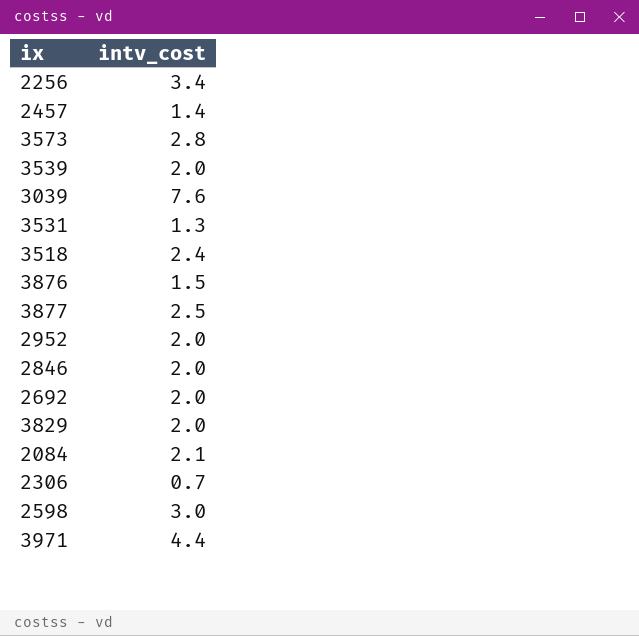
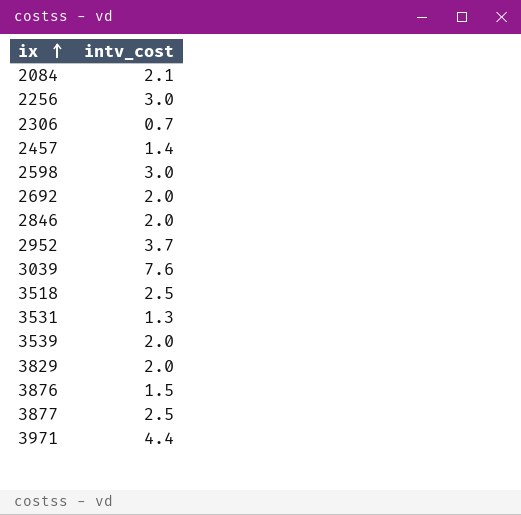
row order: none -> ix ascending
row 3573: 2.8 -> none
2256 | intv_cost: 3.4 -> 3.0
2952 | intv_cost: 2.0 -> 3.7
3518 | intv_cost: 2.4 -> 2.5

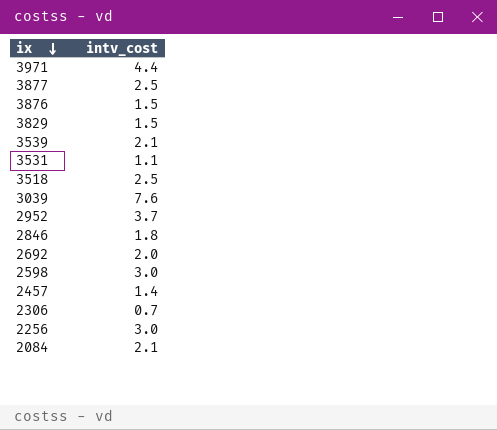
row order: ix ascending -> ix descending
3829 | intv_cost: 2.0 -> 1.5
3539 | intv_cost: 2.0 -> 2.1
3531 | intv_cost: 1.3 -> 1.1
2846 | intv_cost: 2.0 -> 1.8

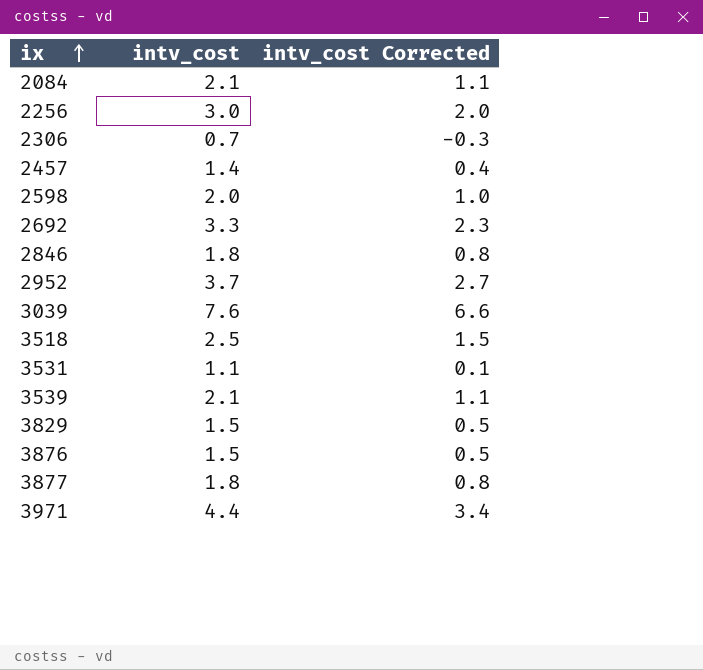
row order: ix descending -> ix ascending
column intv_cost Corrected | formula: none -> [intv_cost] - 1
2598 | intv_cost: 3.0 -> 2.0
2692 | intv_cost: 2.0 -> 3.3
3877 | intv_cost: 2.5 -> 1.8

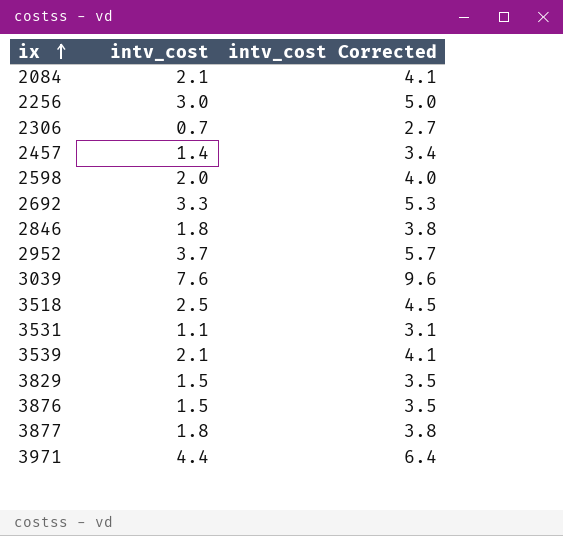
column intv_cost Corrected | formula: [intv_cost] - 1 -> [intv_cost] + 2

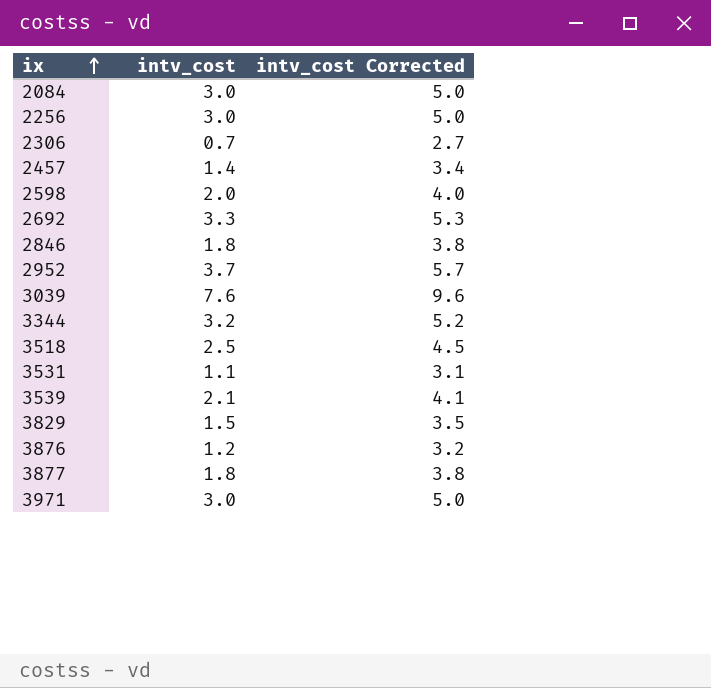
2084 | intv_cost: 2.1 -> 3.0
2084 | intv_cost Corrected: 4.1 -> 5.0
row 3344: none -> 3.2 | 5.2
3876 | intv_cost: 1.5 -> 1.2
3876 | intv_cost Corrected: 3.5 -> 3.2
3971 | intv_cost: 4.4 -> 3.0
3971 | intv_cost Corrected: 6.4 -> 5.0

